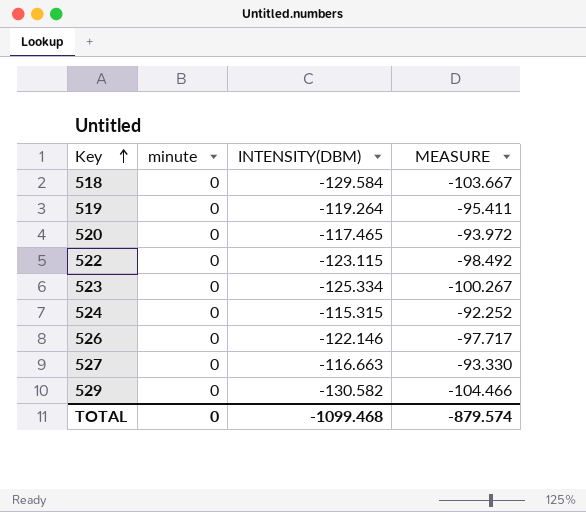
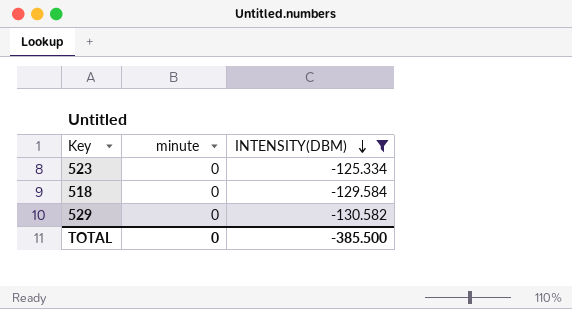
filter: none -> INTENSITY(DBM) <= -125.334
row order: Key ascending -> INTENSITY(DBM) descending
column MEASURE | formula: [INTENSITY(DBM)] * 0.8 -> none
TOTAL | INTENSITY(DBM): -1099.468 -> -385.500

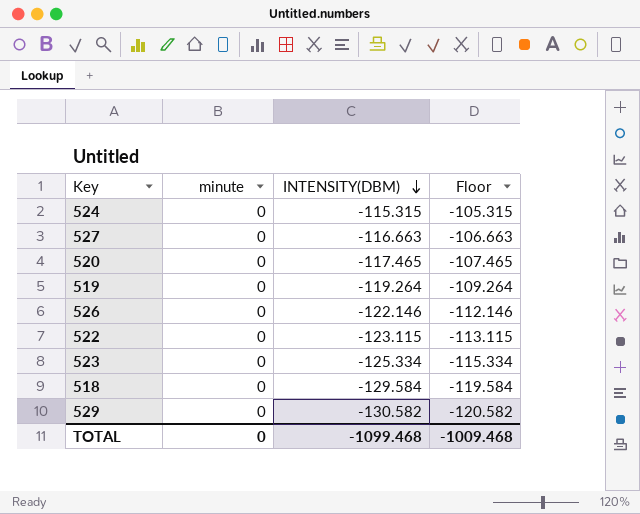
filter: INTENSITY(DBM) <= -125.334 -> none
column Floor | formula: none -> [INTENSITY(DBM)] + 10
TOTAL | INTENSITY(DBM): -385.500 -> -1099.468

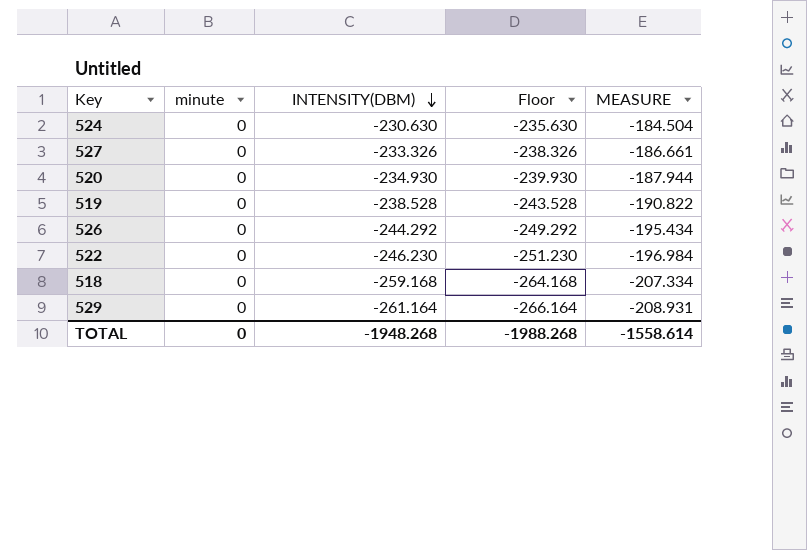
column Floor | formula: [INTENSITY(DBM)] + 10 -> [INTENSITY(DBM)] - 5
column MEASURE | formula: none -> [INTENSITY(DBM)] * 0.8
row 523: 0 | -125.334 | -115.334 -> none
524 | INTENSITY(DBM): -115.315 -> -230.630
527 | INTENSITY(DBM): -116.663 -> -233.326
520 | INTENSITY(DBM): -117.465 -> -234.930
519 | INTENSITY(DBM): -119.264 -> -238.528
526 | INTENSITY(DBM): -122.146 -> -244.292
522 | INTENSITY(DBM): -123.115 -> -246.230
518 | INTENSITY(DBM): -129.584 -> -259.168
529 | INTENSITY(DBM): -130.582 -> -261.164
TOTAL | INTENSITY(DBM): -1099.468 -> -1948.268
TOTAL | Floor: -1009.468 -> -1988.268

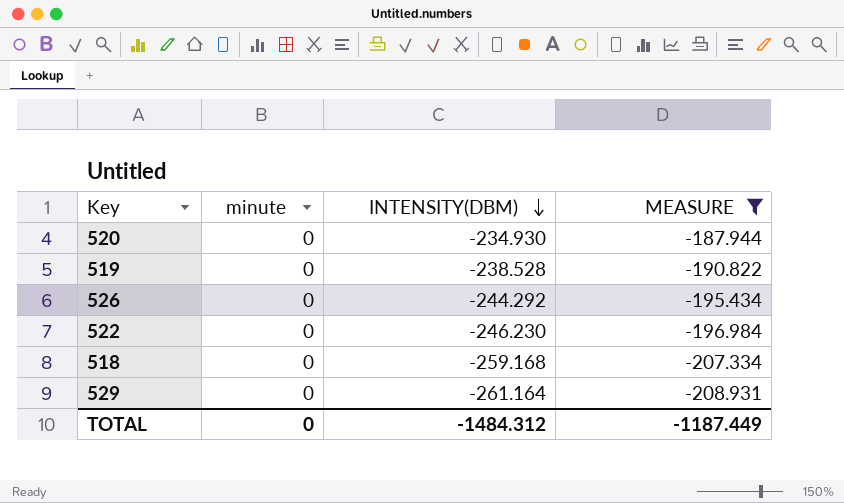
filter: none -> MEASURE <= -187.944
column Floor | formula: [INTENSITY(DBM)] - 5 -> none
TOTAL | INTENSITY(DBM): -1948.268 -> -1484.312
TOTAL | MEASURE: -1558.614 -> -1187.449

